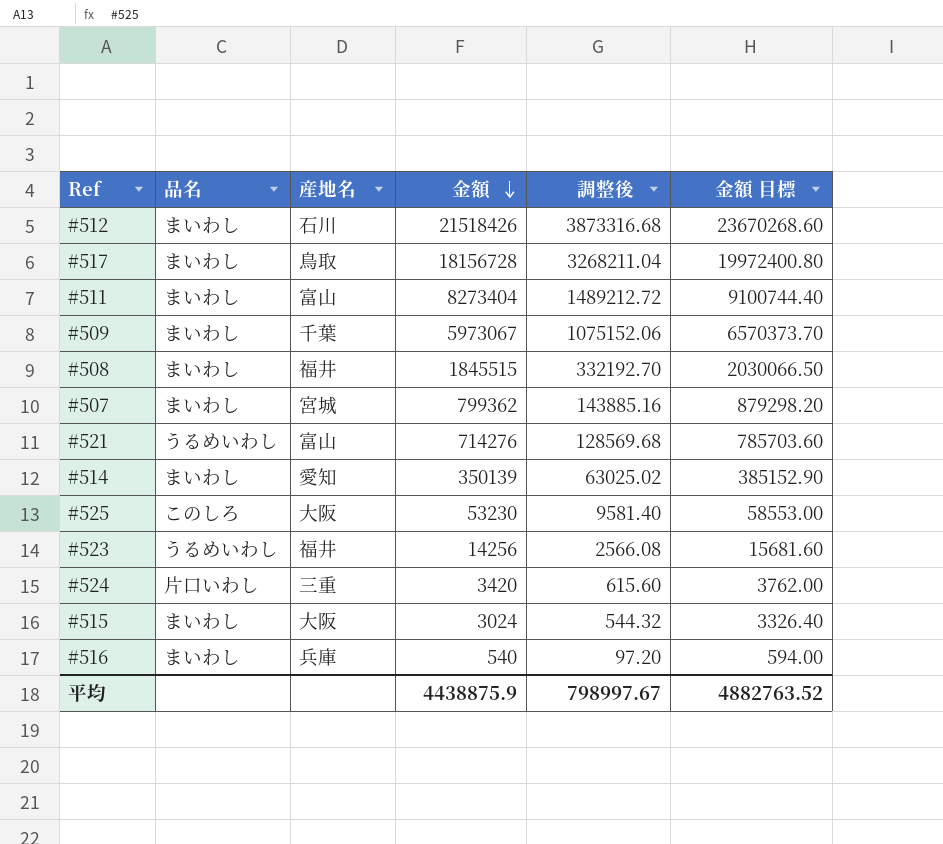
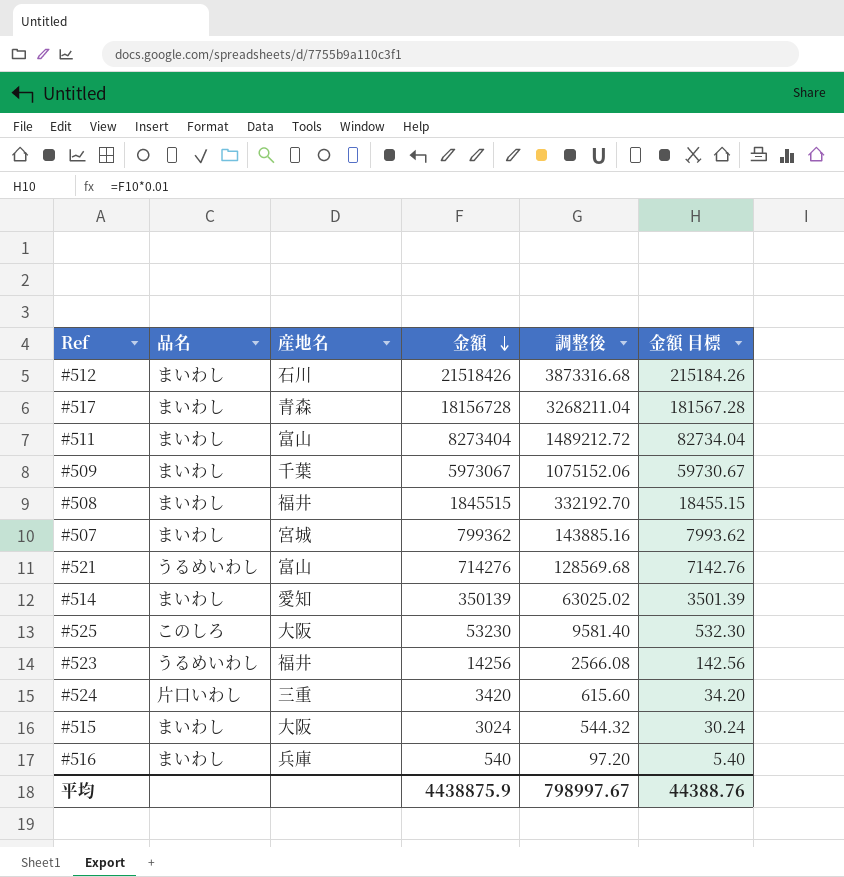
column 金額 目標 | formula: [金額] * 1.1 -> [金額] * 0.01
#517 | 産地名: 鳥取 -> 青森
平均 | 金額 目標: 4882763.52 -> 44388.76

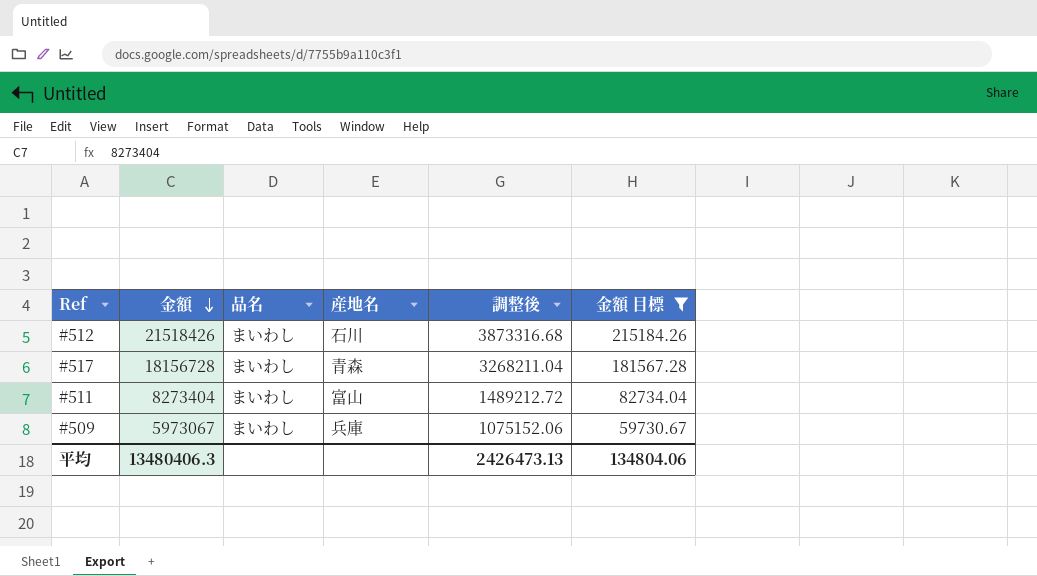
filter: none -> 金額 目標 >= 59730.67
column 金額 | position: 4 -> 2
#509 | 産地名: 千葉 -> 兵庫
平均 | 金額: 4438875.9 -> 13480406.3
平均 | 調整後: 798997.67 -> 2426473.13
平均 | 金額 目標: 44388.76 -> 134804.06

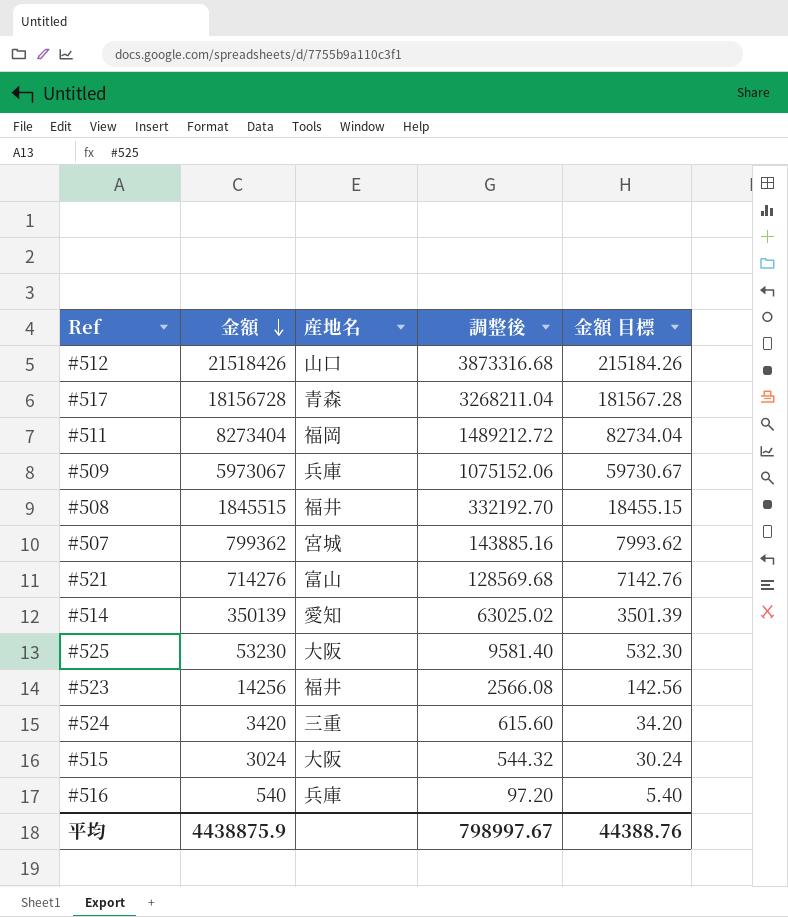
filter: 金額 目標 >= 59730.67 -> none
column 品名 | position: 3 -> none
#512 | 産地名: 石川 -> 山口
#511 | 産地名: 富山 -> 福岡
平均 | 金額: 13480406.3 -> 4438875.9
平均 | 調整後: 2426473.13 -> 798997.67
平均 | 金額 目標: 134804.06 -> 44388.76

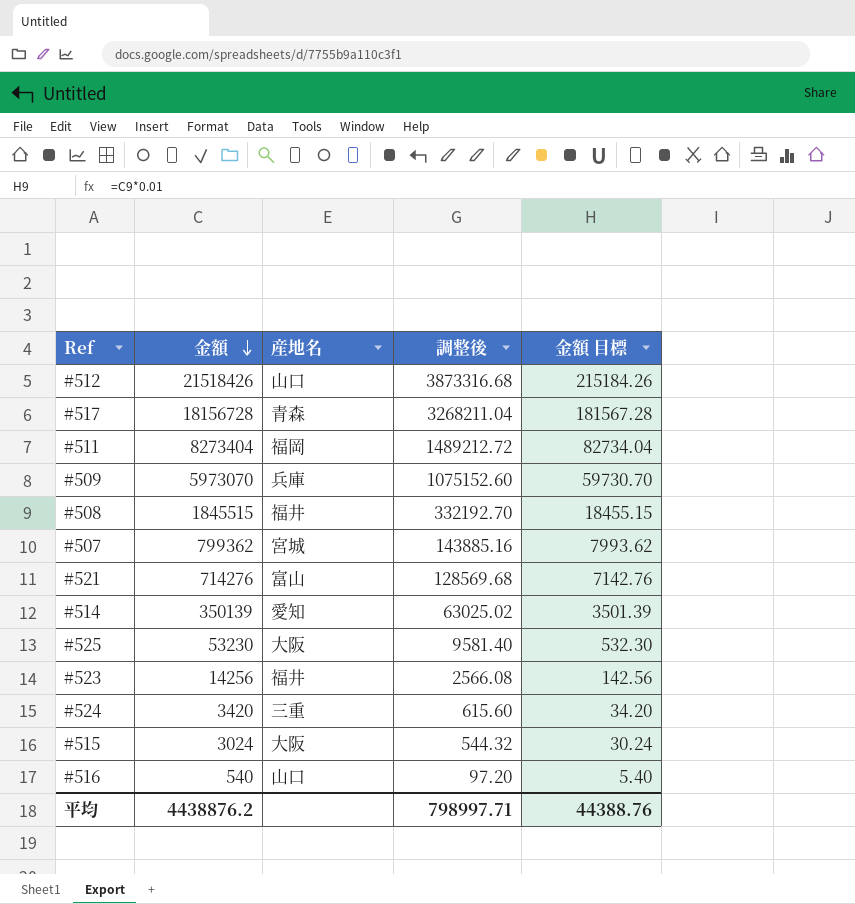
#509 | 金額: 5973067 -> 5973070
#509 | 調整後: 1075152.06 -> 1075152.60
#509 | 金額 目標: 59730.67 -> 59730.70
#516 | 産地名: 兵庫 -> 山口
平均 | 金額: 4438875.9 -> 4438876.2
平均 | 調整後: 798997.67 -> 798997.71

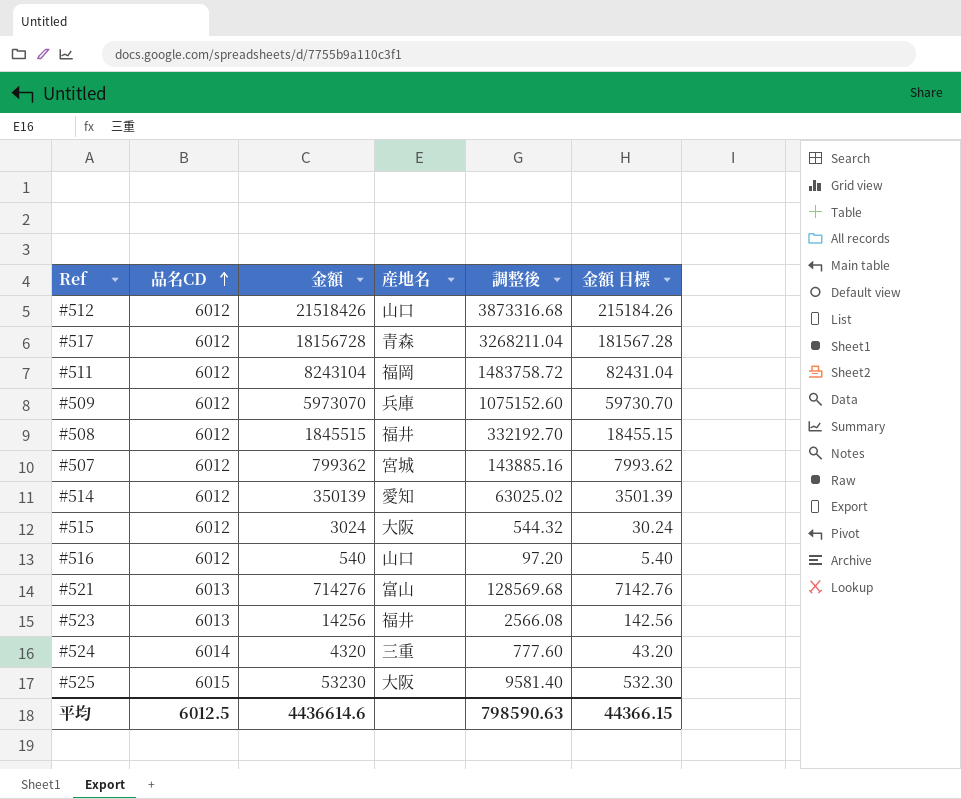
row order: 金額 descending -> 品名CD ascending
column 品名CD | position: none -> 2
#511 | 金額: 8273404 -> 8243104
#511 | 調整後: 1489212.72 -> 1483758.72
#511 | 金額 目標: 82734.04 -> 82431.04
#524 | 金額: 3420 -> 4320
#524 | 調整後: 615.60 -> 777.60
#524 | 金額 目標: 34.20 -> 43.20
平均 | 金額: 4438876.2 -> 4436614.6
平均 | 調整後: 798997.71 -> 798590.63
平均 | 金額 目標: 44388.76 -> 44366.15

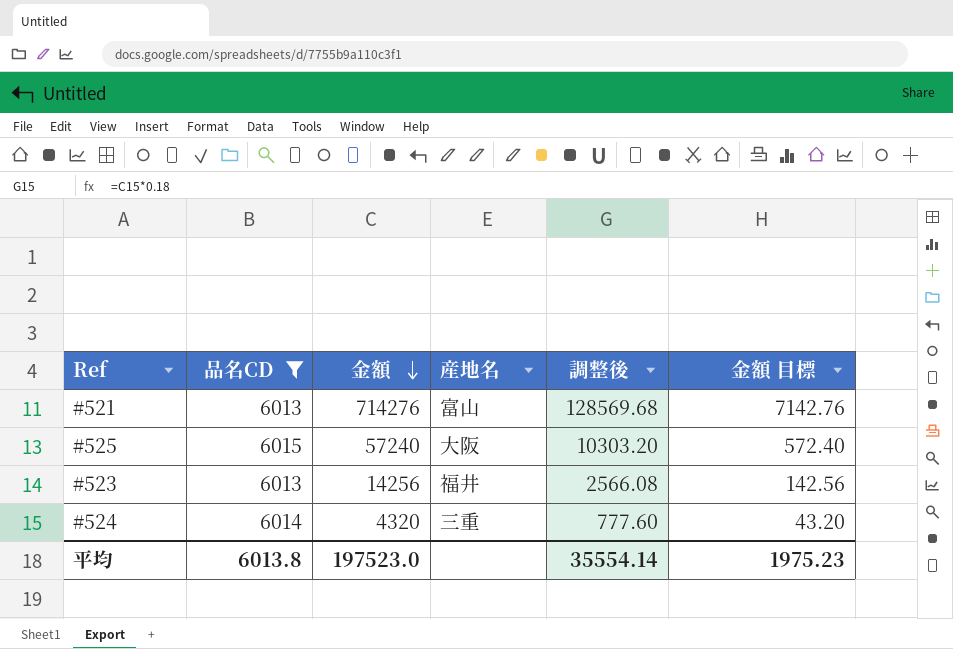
filter: none -> 品名CD != 6012
row order: 品名CD ascending -> 金額 descending
#525 | 金額: 53230 -> 57240
#525 | 調整後: 9581.40 -> 10303.20
#525 | 金額 目標: 532.30 -> 572.40
平均 | 品名CD: 6012.5 -> 6013.8
平均 | 金額: 4436614.6 -> 197523.0
平均 | 調整後: 798590.63 -> 35554.14
平均 | 金額 目標: 44366.15 -> 1975.23

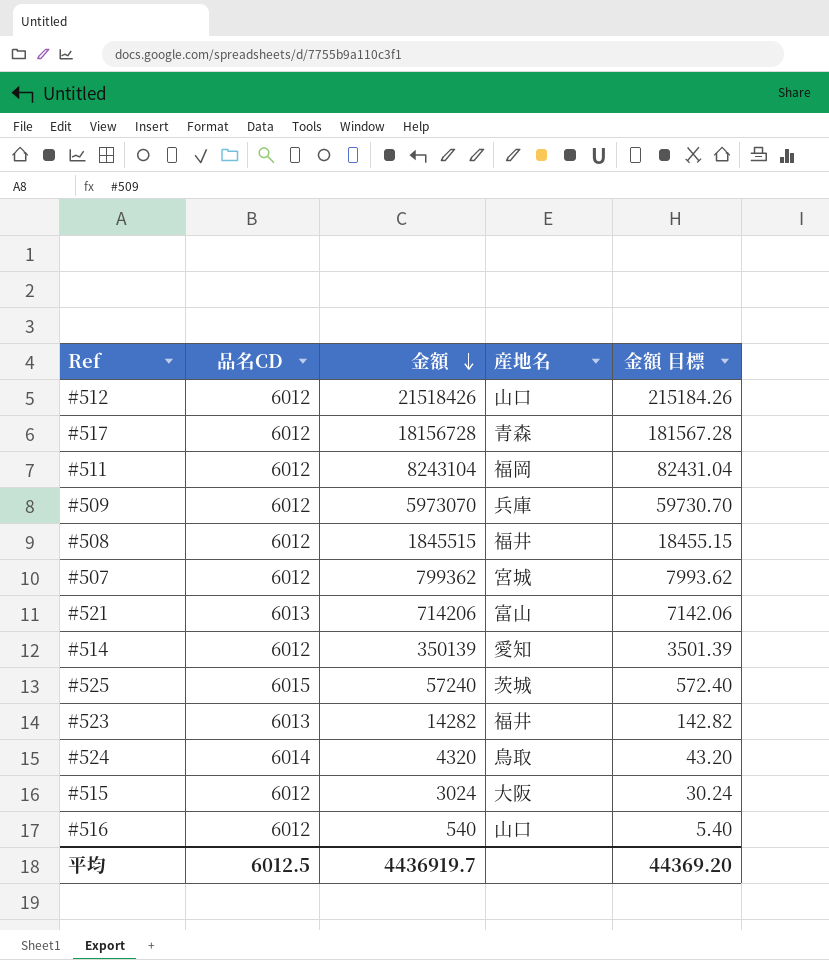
filter: 品名CD != 6012 -> none
column 調整後 | formula: [金額] * 0.18 -> none
#521 | 金額: 714276 -> 714206
#521 | 金額 目標: 7142.76 -> 7142.06
#525 | 産地名: 大阪 -> 茨城
#523 | 金額: 14256 -> 14282
#523 | 金額 目標: 142.56 -> 142.82
#524 | 産地名: 三重 -> 鳥取
平均 | 品名CD: 6013.8 -> 6012.5
平均 | 金額: 197523.0 -> 4436919.7
平均 | 金額 目標: 1975.23 -> 44369.20

